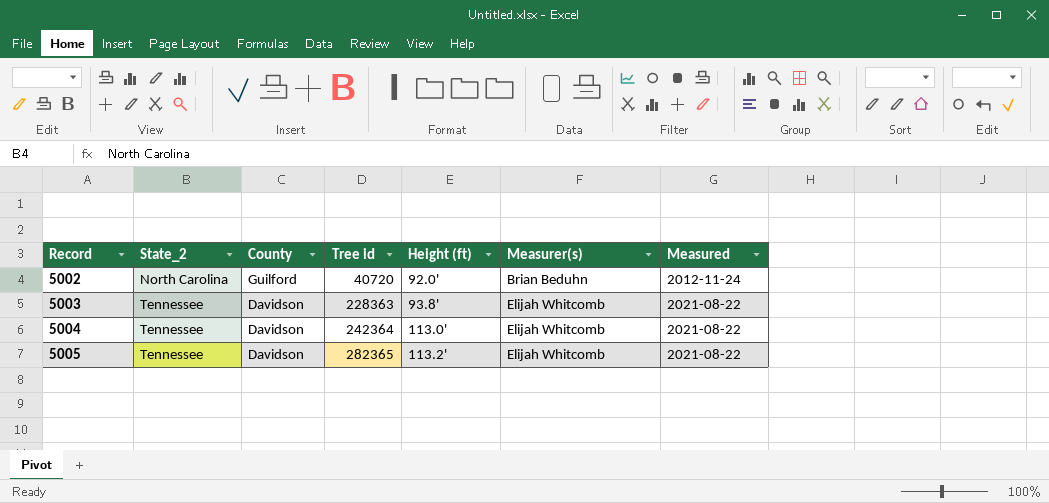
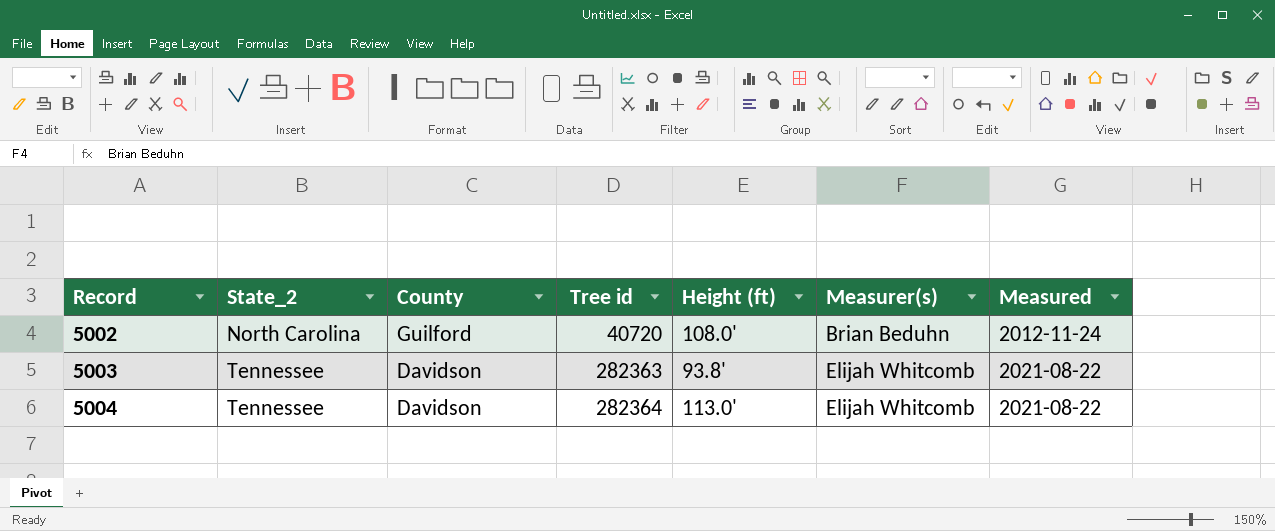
row 5005: Tennessee | Davidson | 282365 | 113.2' | Elijah Whitcomb | 2021-08-22 -> none
5002 | Height (ft): 92.0' -> 108.0'
5003 | Tree id: 228363 -> 282363
5004 | Tree id: 242364 -> 282364

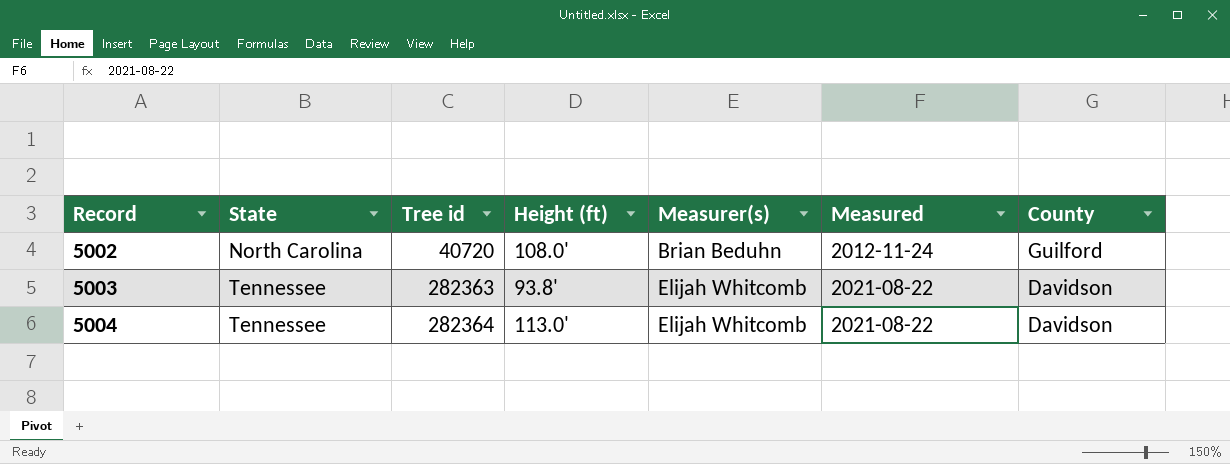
column name: State_2 -> State
column County | position: 3 -> 7

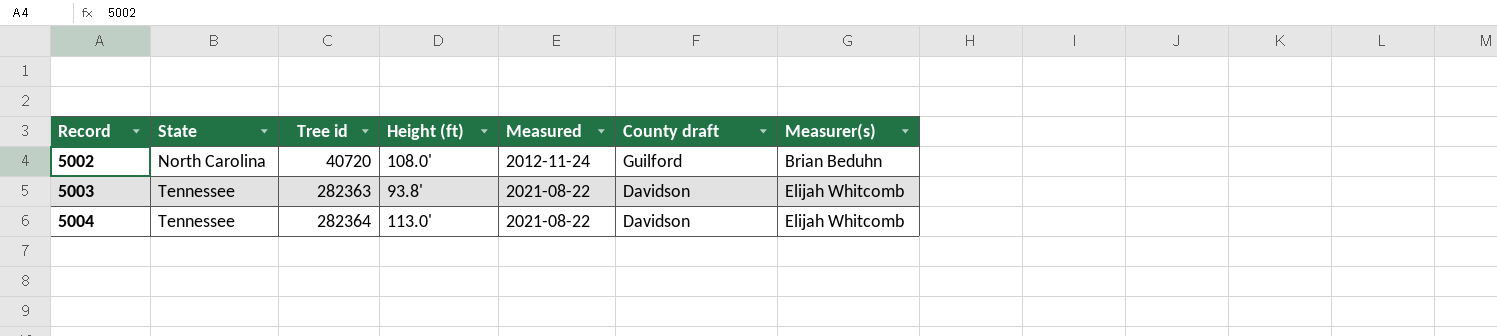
column name: County -> County draft
column Measurer(s) | position: 5 -> 7

